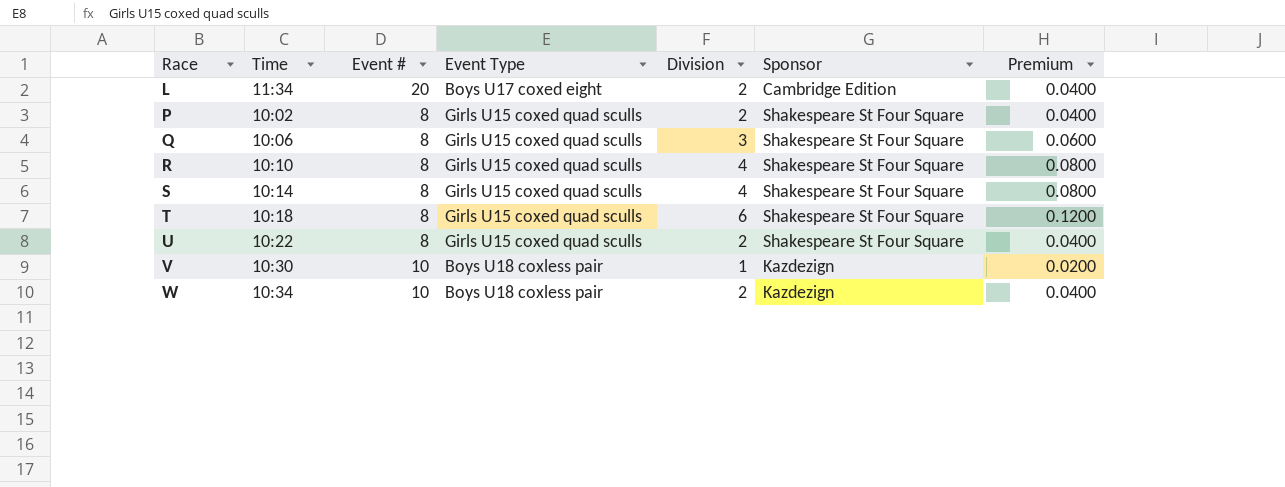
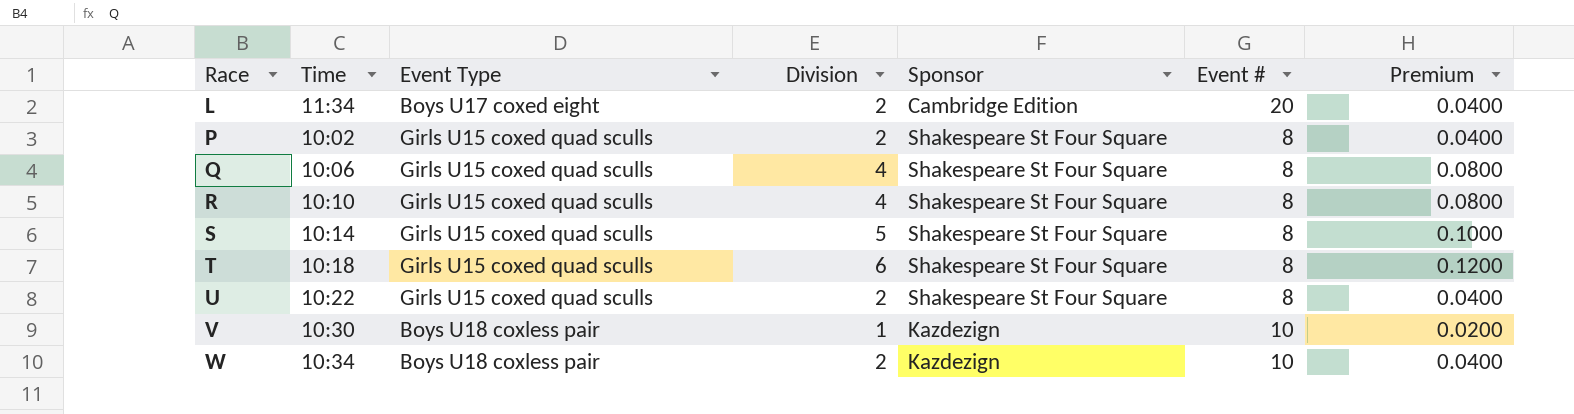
column Event # | position: 3 -> 6
Q | Division: 3 -> 4
Q | Premium: 0.0600 -> 0.0800
S | Division: 4 -> 5
S | Premium: 0.0800 -> 0.1000

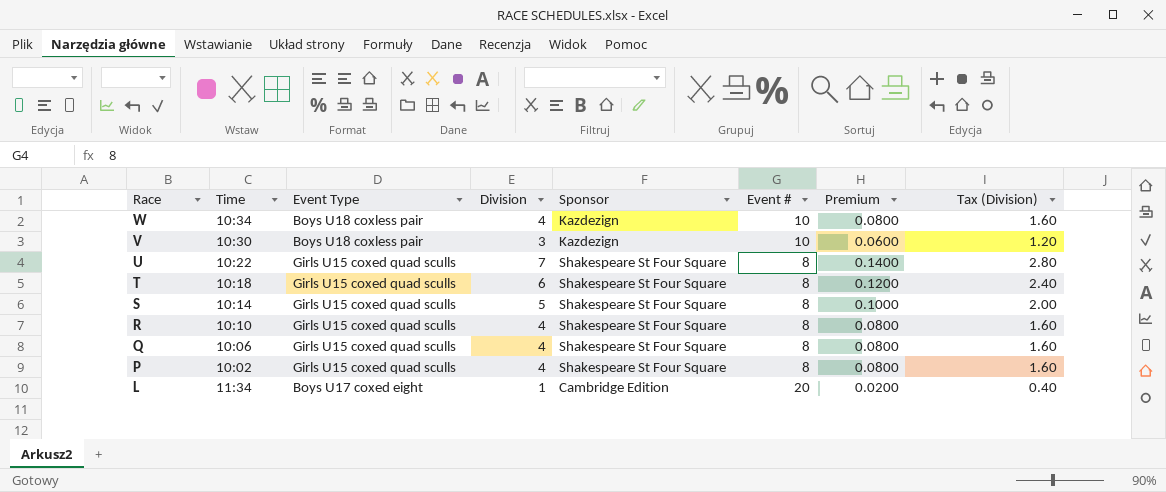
row order: Race ascending -> Race descending
column Tax (Division) | formula: none -> [Division] * 0.4
W | Division: 2 -> 4
W | Premium: 0.0400 -> 0.0800
V | Division: 1 -> 3
V | Premium: 0.0200 -> 0.0600
U | Division: 2 -> 7
U | Premium: 0.0400 -> 0.1400
P | Division: 2 -> 4
P | Premium: 0.0400 -> 0.0800
L | Division: 2 -> 1
L | Premium: 0.0400 -> 0.0200

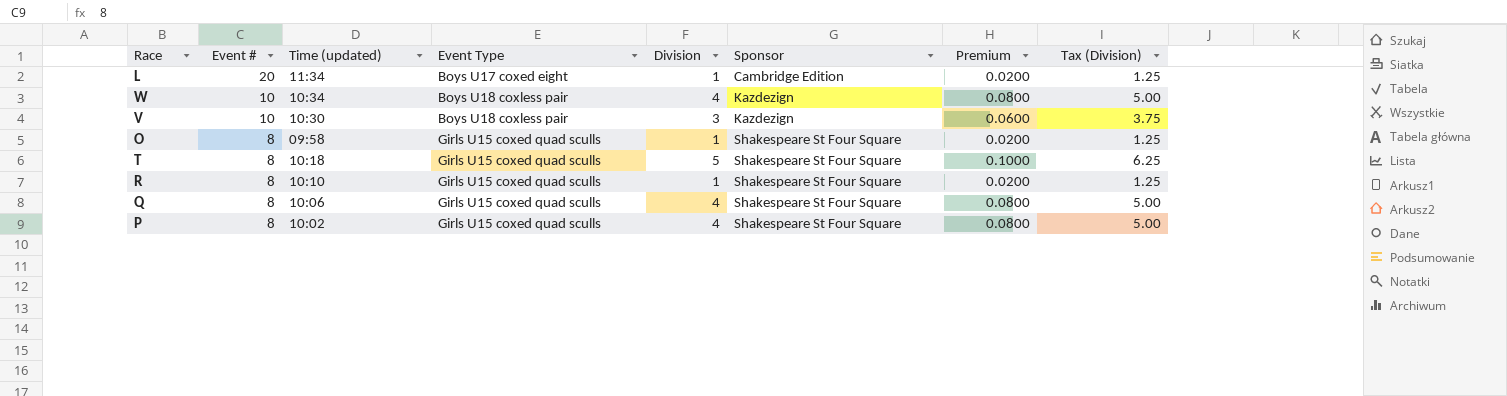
row order: Race descending -> Event # descending
column Event # | position: 6 -> 2
column name: Time -> Time (updated)
column Tax (Division) | formula: [Division] * 0.4 -> [Division] * 1.25
row U: 10:22 | Girls U15 coxed quad sculls | 7 | Shakespeare St Four Square | 8 | 0.1400 | 2.80 -> none
row S: 10:14 | Girls U15 coxed quad sculls | 5 | Shakespeare St Four Square | 8 | 0.1000 | 2.00 -> none
row O: none -> 8 | 09:58 | Girls U15 coxed quad sculls | 1 | Shakespeare St Four Square | 0.0200 | 1.25
T | Division: 6 -> 5
T | Premium: 0.1200 -> 0.1000
R | Division: 4 -> 1
R | Premium: 0.0800 -> 0.0200

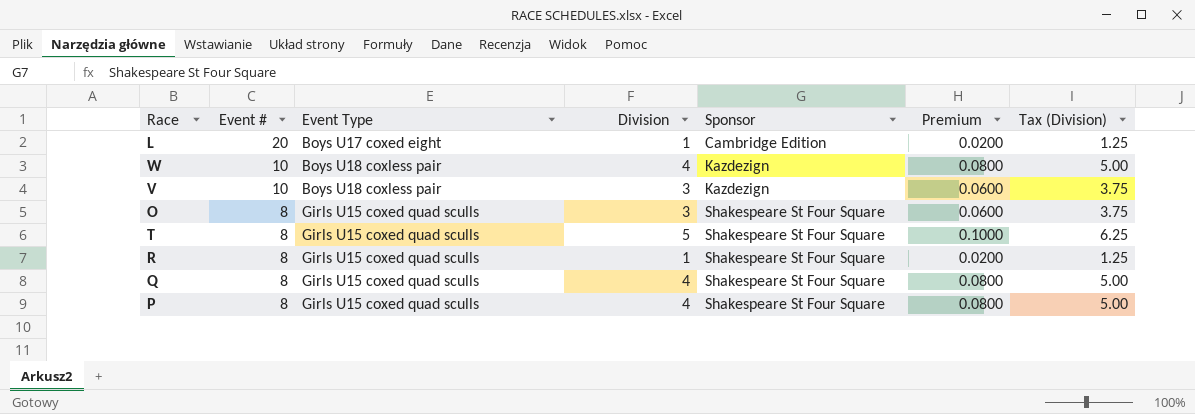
column Time (updated) | position: 3 -> none
O | Division: 1 -> 3
O | Premium: 0.0200 -> 0.0600
O | Tax (Division): 1.25 -> 3.75

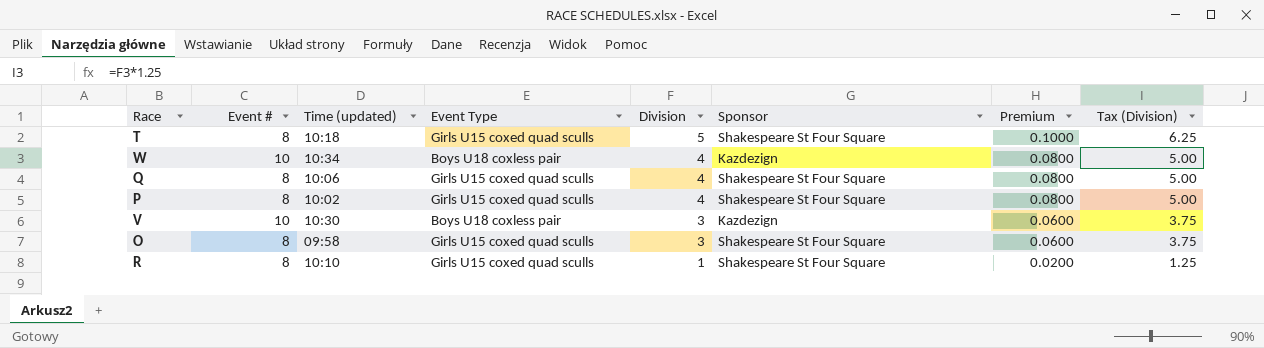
row order: Event # descending -> Division descending
column Time (updated) | position: none -> 3
row L: 20 | Boys U17 coxed eight | 1 | Cambridge Edition | 0.0200 | 1.25 -> none

